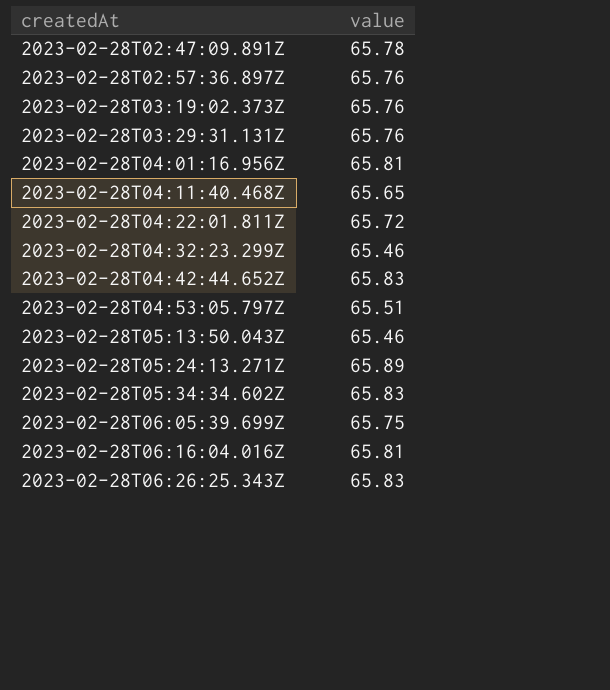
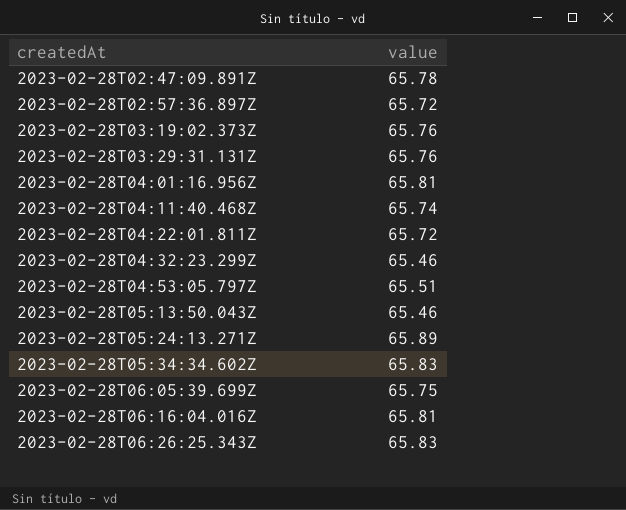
row 2023-02-28T04:42:44.652Z: 65.83 -> none
2023-02-28T02:57:36.897Z | value: 65.76 -> 65.72
2023-02-28T04:11:40.468Z | value: 65.65 -> 65.74

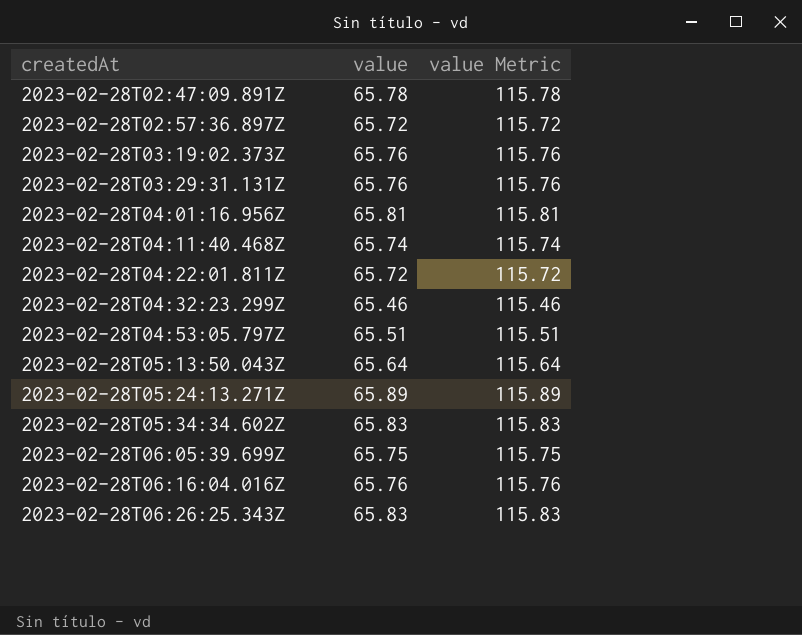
column value Metric | formula: none -> [value] + 50
2023-02-28T05:13:50.043Z | value: 65.46 -> 65.64
2023-02-28T06:16:04.016Z | value: 65.81 -> 65.76

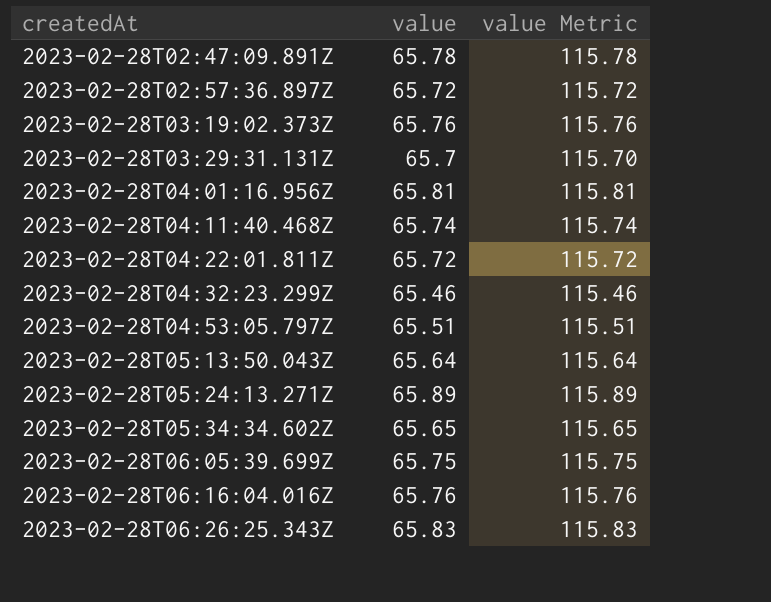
2023-02-28T03:29:31.131Z | value: 65.76 -> 65.7
2023-02-28T03:29:31.131Z | value Metric: 115.76 -> 115.70
2023-02-28T05:34:34.602Z | value: 65.83 -> 65.65
2023-02-28T05:34:34.602Z | value Metric: 115.83 -> 115.65

